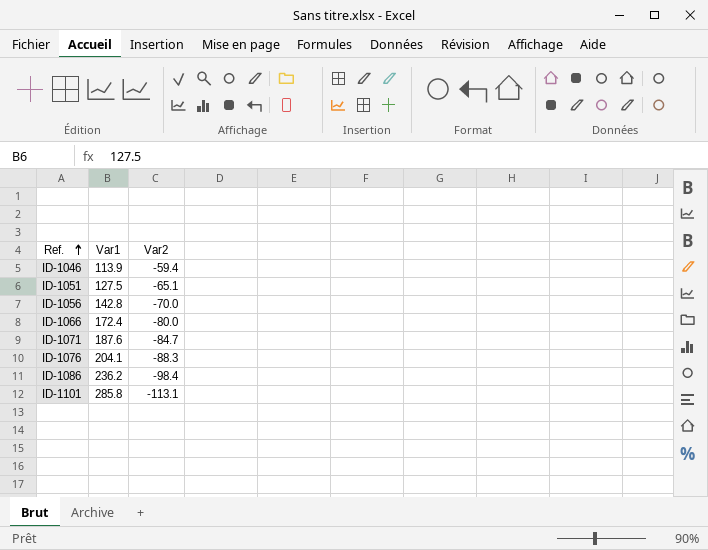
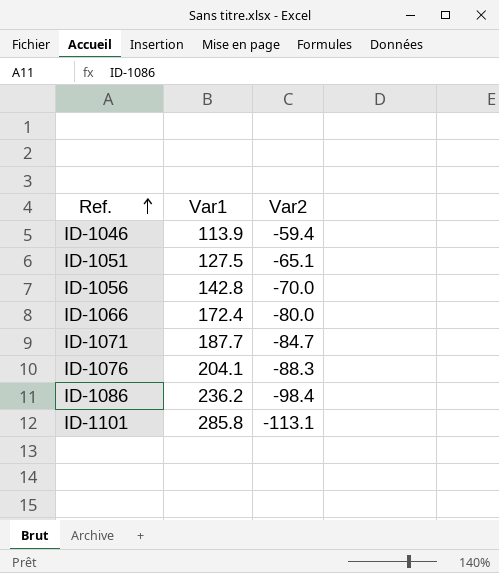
ID-1071 | Var1: 187.6 -> 187.7

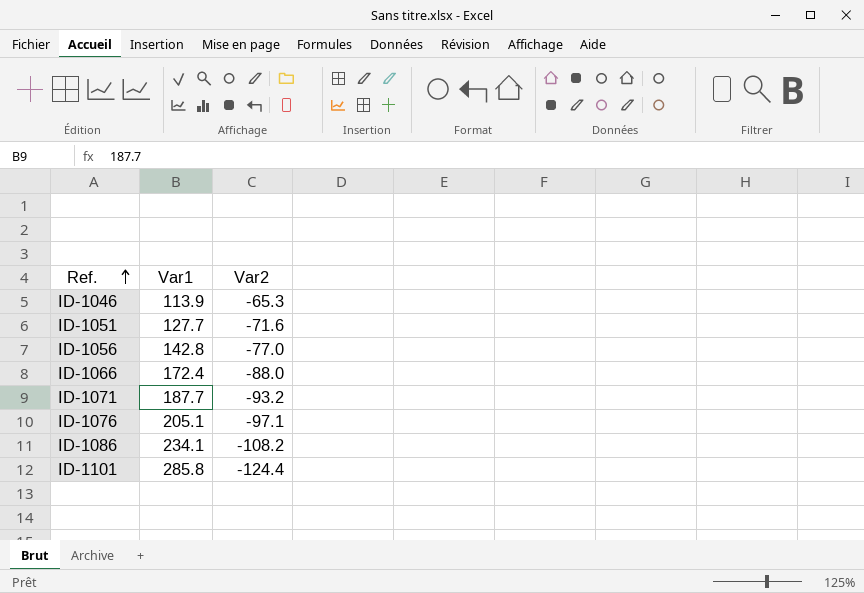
ID-1046 | Var2: -59.4 -> -65.3
ID-1051 | Var1: 127.5 -> 127.7
ID-1051 | Var2: -65.1 -> -71.6
ID-1056 | Var2: -70.0 -> -77.0
ID-1066 | Var2: -80.0 -> -88.0
ID-1071 | Var2: -84.7 -> -93.2
ID-1076 | Var1: 204.1 -> 205.1
ID-1076 | Var2: -88.3 -> -97.1
ID-1086 | Var1: 236.2 -> 234.1
ID-1086 | Var2: -98.4 -> -108.2
ID-1101 | Var2: -113.1 -> -124.4

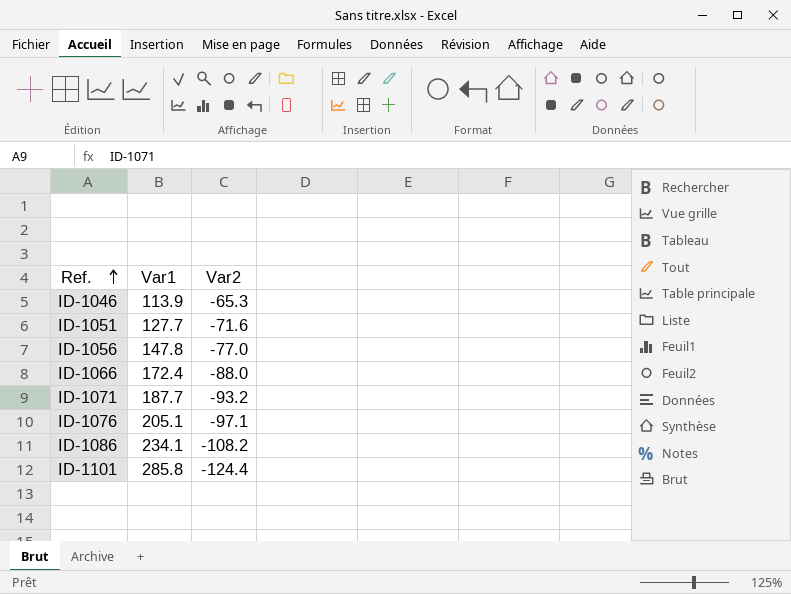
ID-1056 | Var1: 142.8 -> 147.8

